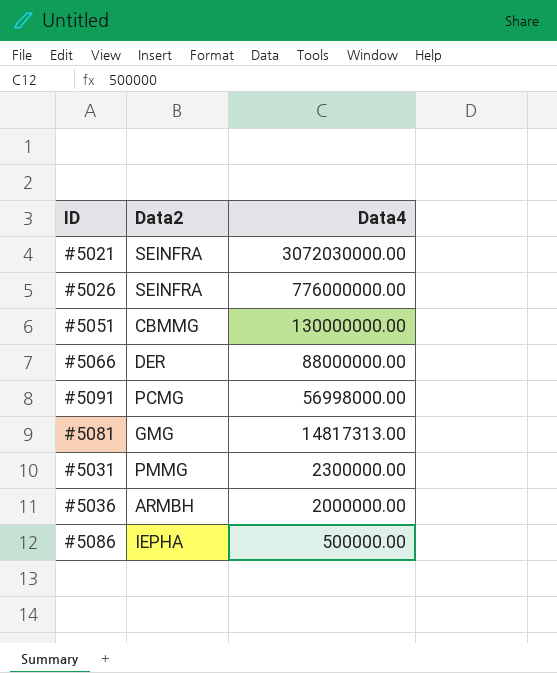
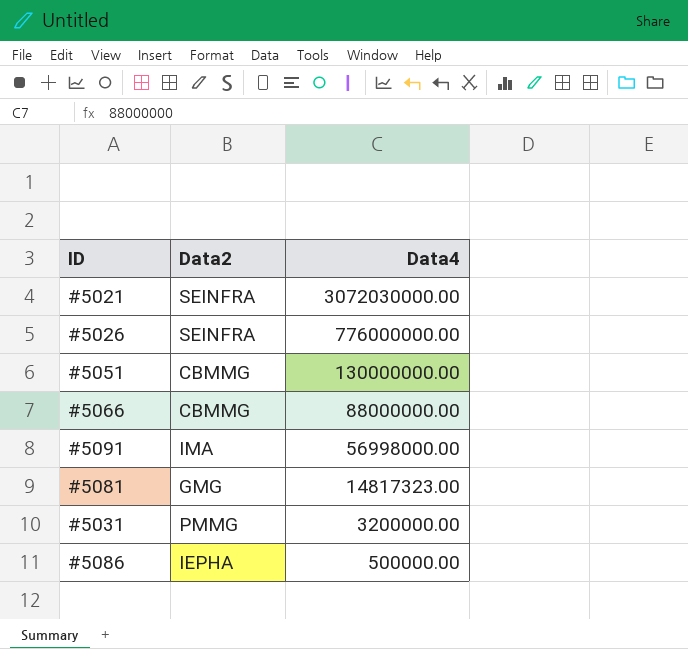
row #5036: ARMBH | 2000000.00 -> none
#5066 | Data2: DER -> CBMMG
#5091 | Data2: PCMG -> IMA
#5081 | Data4: 14817313.00 -> 14817323.00
#5031 | Data4: 2300000.00 -> 3200000.00

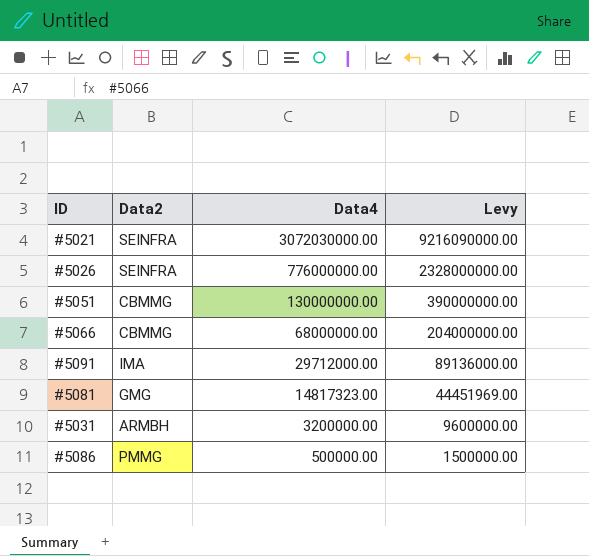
column Levy | formula: none -> [Data4] * 3
#5066 | Data4: 88000000.00 -> 68000000.00
#5091 | Data4: 56998000.00 -> 29712000.00
#5031 | Data2: PMMG -> ARMBH
#5086 | Data2: IEPHA -> PMMG

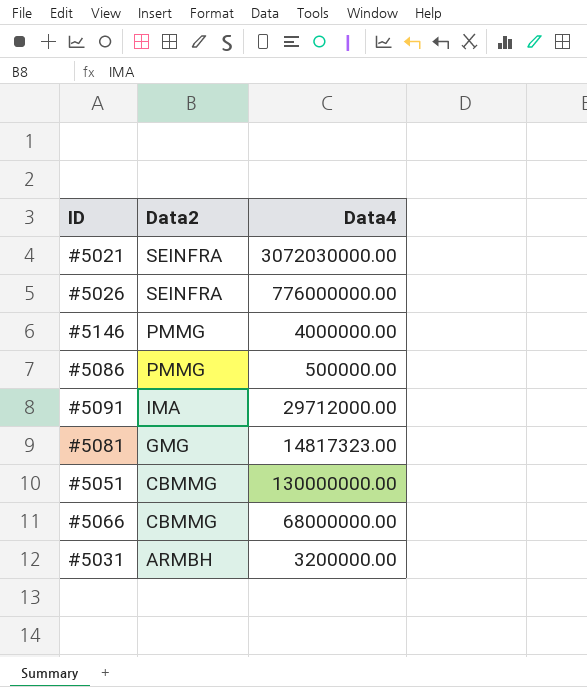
row order: Data4 descending -> Data2 descending
column Levy | formula: [Data4] * 3 -> none
row #5146: none -> PMMG | 4000000.00

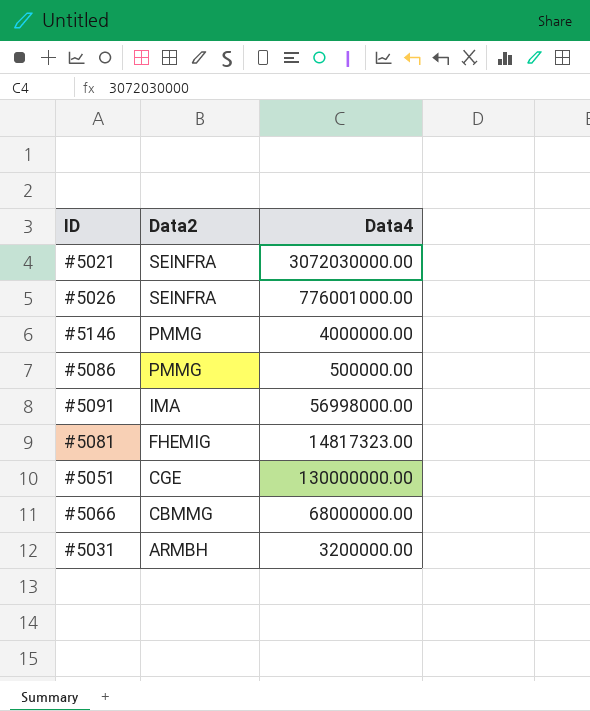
#5026 | Data4: 776000000.00 -> 776001000.00
#5091 | Data4: 29712000.00 -> 56998000.00
#5081 | Data2: GMG -> FHEMIG
#5051 | Data2: CBMMG -> CGE

